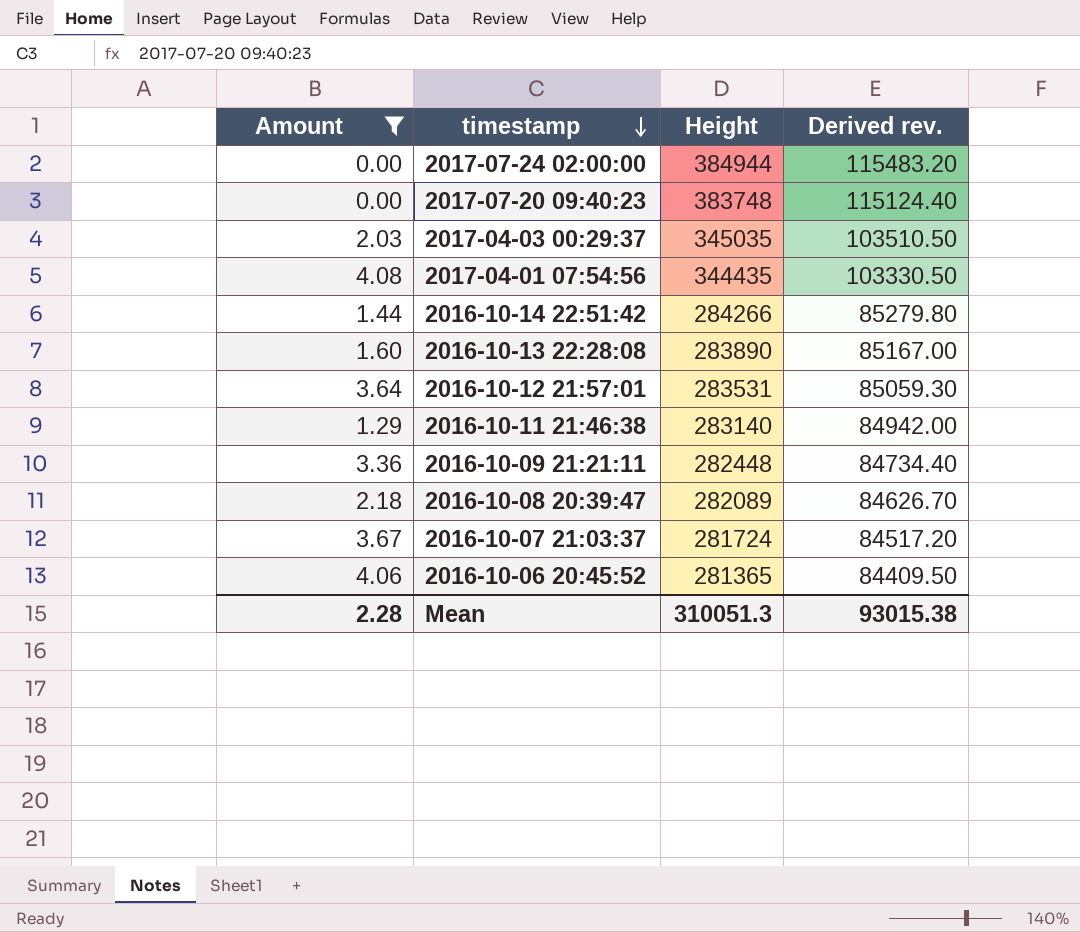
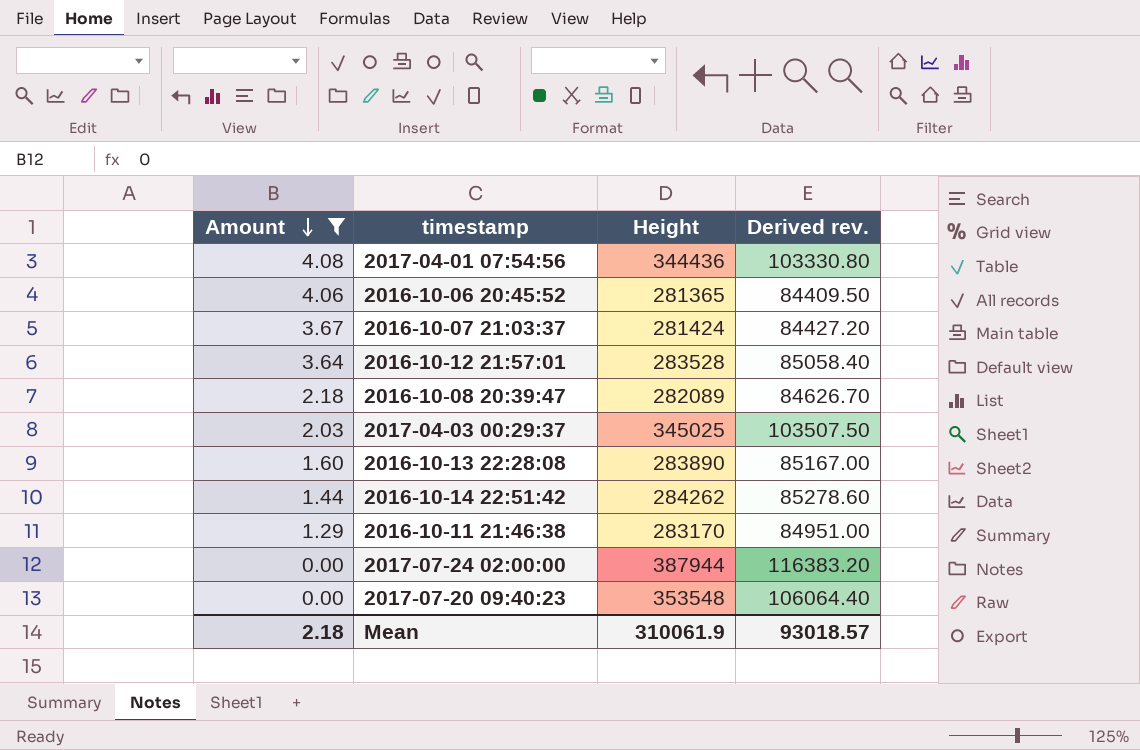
row order: timestamp descending -> Amount descending
row 2016-10-09 21:21:11: 3.36 | 282448 | 84734.40 -> none
2017-04-01 07:54:56 | Height: 344435 -> 344436
2017-04-01 07:54:56 | Derived rev.: 103330.50 -> 103330.80
2016-10-07 21:03:37 | Height: 281724 -> 281424
2016-10-07 21:03:37 | Derived rev.: 84517.20 -> 84427.20
2016-10-12 21:57:01 | Height: 283531 -> 283528
2016-10-12 21:57:01 | Derived rev.: 85059.30 -> 85058.40
2017-04-03 00:29:37 | Height: 345035 -> 345025
2017-04-03 00:29:37 | Derived rev.: 103510.50 -> 103507.50
2016-10-14 22:51:42 | Height: 284266 -> 284262
2016-10-14 22:51:42 | Derived rev.: 85279.80 -> 85278.60
2016-10-11 21:46:38 | Height: 283140 -> 283170
2016-10-11 21:46:38 | Derived rev.: 84942.00 -> 84951.00
2017-07-24 02:00:00 | Height: 384944 -> 387944
2017-07-24 02:00:00 | Derived rev.: 115483.20 -> 116383.20
2017-07-20 09:40:23 | Height: 383748 -> 353548
2017-07-20 09:40:23 | Derived rev.: 115124.40 -> 106064.40
Mean | Amount: 2.28 -> 2.18
Mean | Height: 310051.3 -> 310061.9
Mean | Derived rev.: 93015.38 -> 93018.57

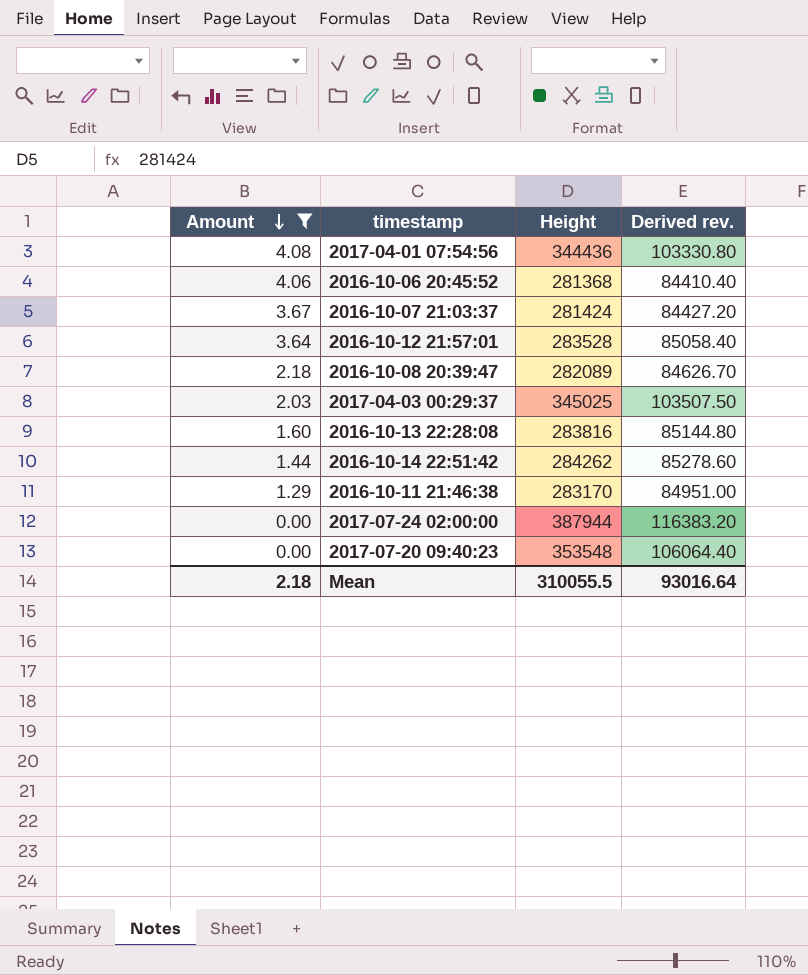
2016-10-06 20:45:52 | Height: 281365 -> 281368
2016-10-06 20:45:52 | Derived rev.: 84409.50 -> 84410.40
2016-10-13 22:28:08 | Height: 283890 -> 283816
2016-10-13 22:28:08 | Derived rev.: 85167.00 -> 85144.80
Mean | Height: 310061.9 -> 310055.5
Mean | Derived rev.: 93018.57 -> 93016.64

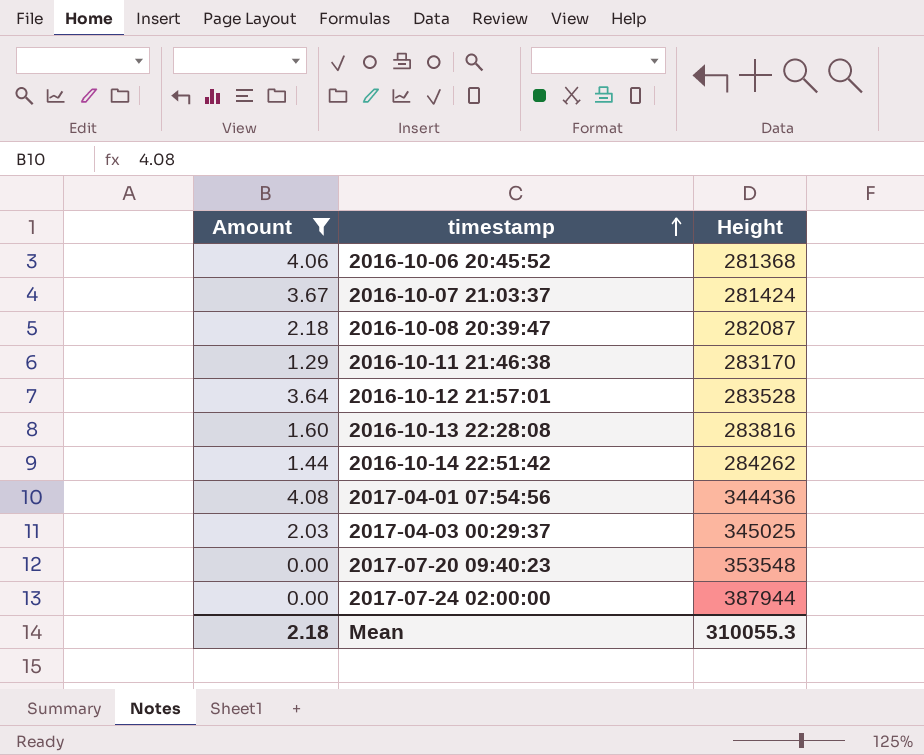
row order: Amount descending -> timestamp ascending
column Derived rev. | formula: [Height] * 0.3 -> none
2016-10-08 20:39:47 | Height: 282089 -> 282087
Mean | Height: 310055.5 -> 310055.3

